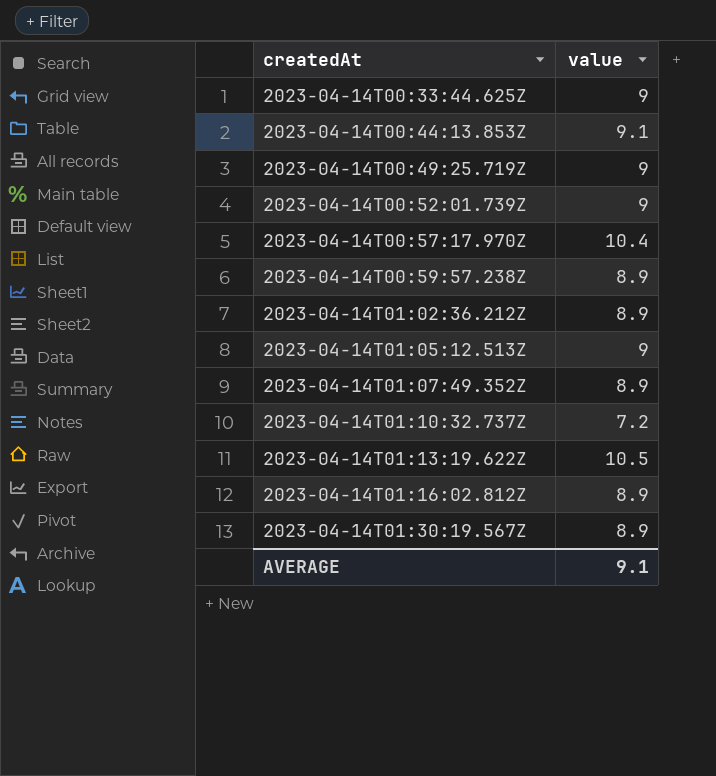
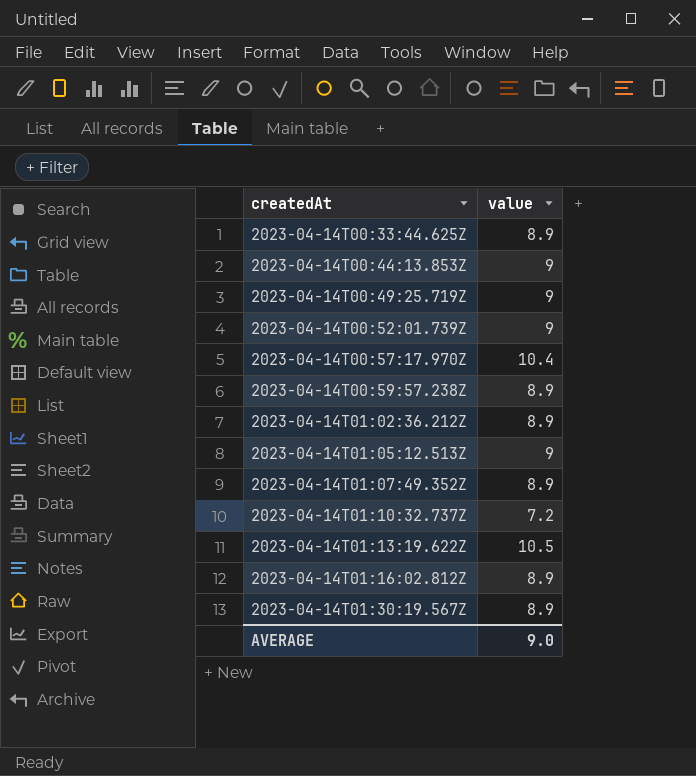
2023-04-14T00:33:44.625Z | value: 9 -> 8.9
2023-04-14T00:44:13.853Z | value: 9.1 -> 9
AVERAGE | value: 9.1 -> 9.0

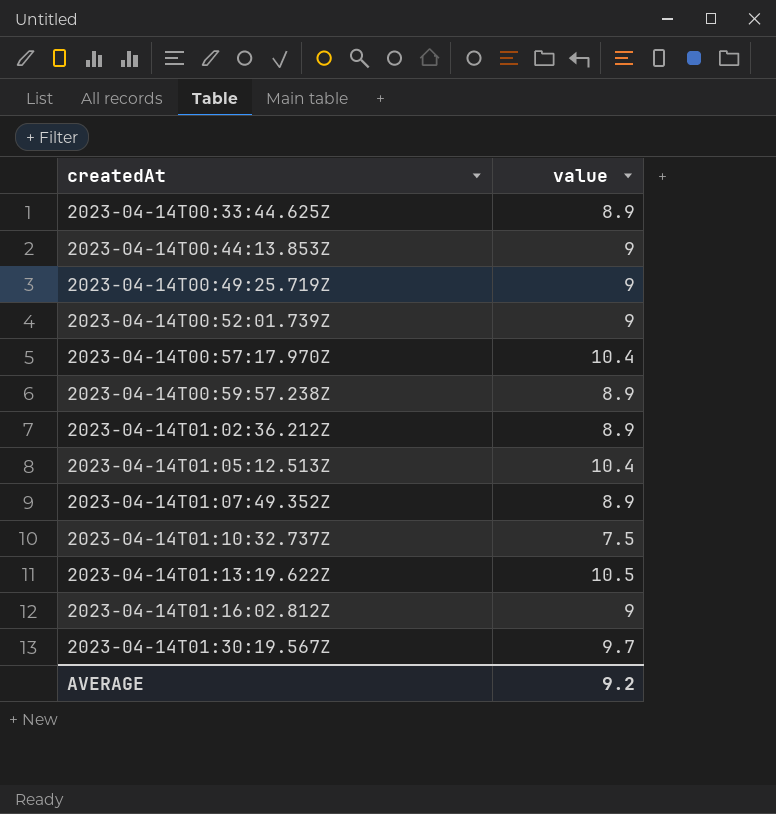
2023-04-14T01:05:12.513Z | value: 9 -> 10.4
2023-04-14T01:10:32.737Z | value: 7.2 -> 7.5
2023-04-14T01:16:02.812Z | value: 8.9 -> 9
2023-04-14T01:30:19.567Z | value: 8.9 -> 9.7
AVERAGE | value: 9.0 -> 9.2

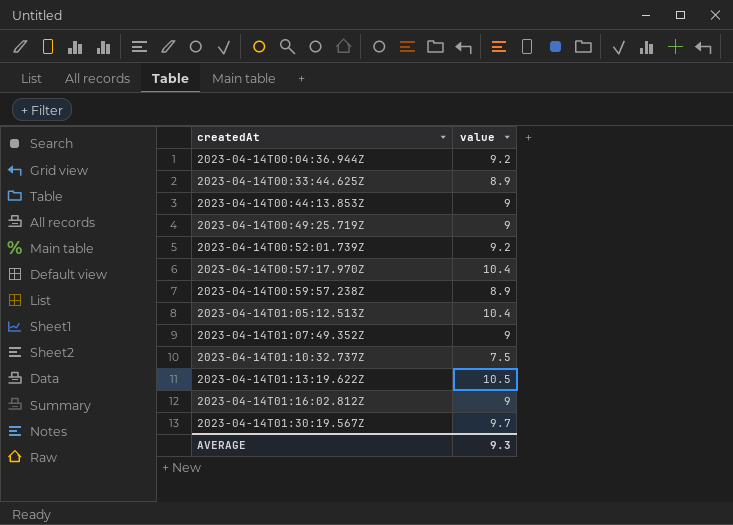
row 2023-04-14T01:02:36.212Z: 8.9 -> none
row 2023-04-14T00:04:36.944Z: none -> 9.2
2023-04-14T00:52:01.739Z | value: 9 -> 9.2
2023-04-14T01:07:49.352Z | value: 8.9 -> 9
AVERAGE | value: 9.2 -> 9.3

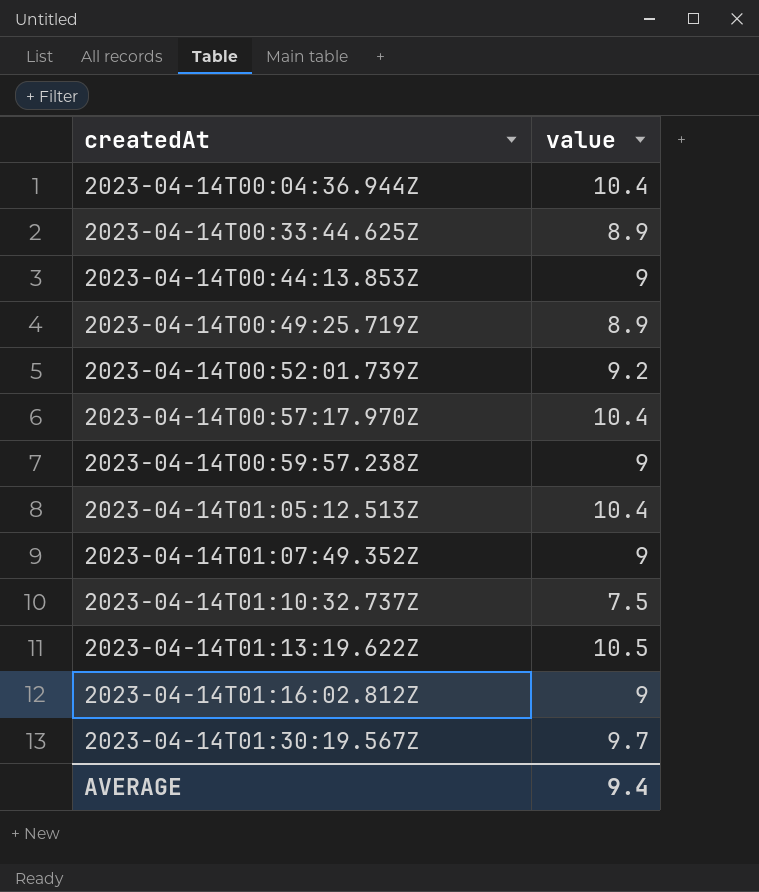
2023-04-14T00:04:36.944Z | value: 9.2 -> 10.4
2023-04-14T00:49:25.719Z | value: 9 -> 8.9
2023-04-14T00:59:57.238Z | value: 8.9 -> 9
AVERAGE | value: 9.3 -> 9.4

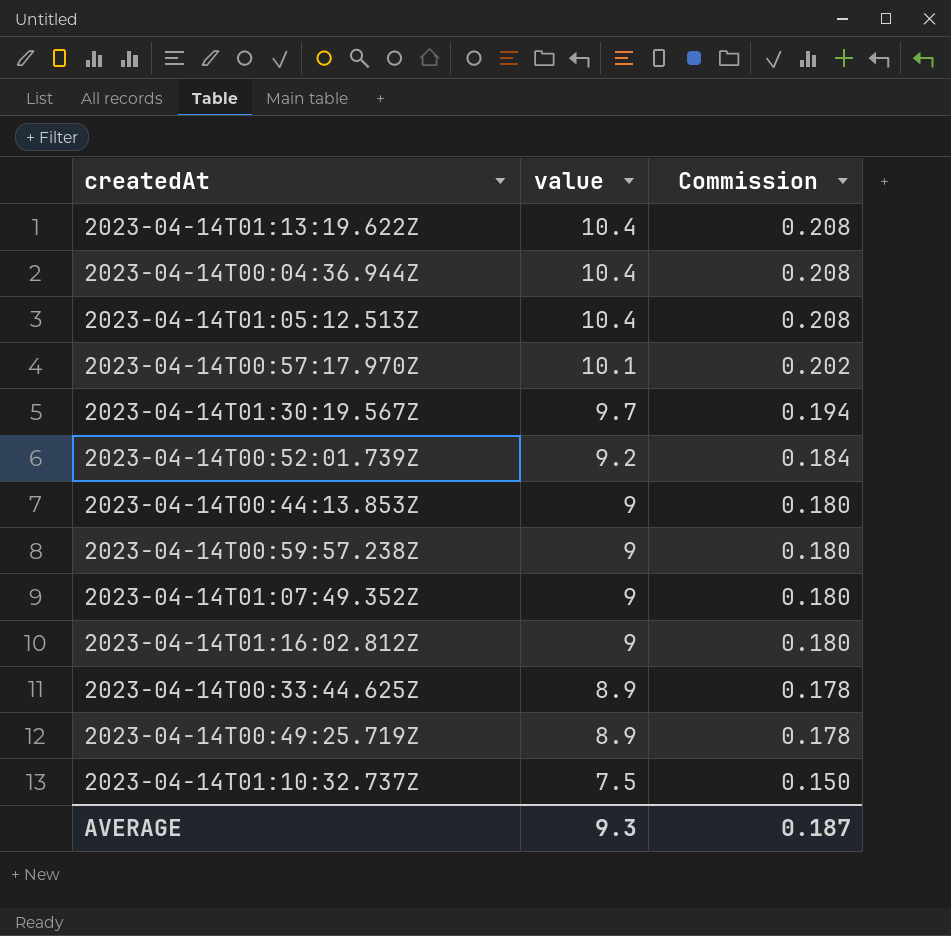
row order: createdAt ascending -> value descending
column Commission | formula: none -> [value] * 0.02
2023-04-14T01:13:19.622Z | value: 10.5 -> 10.4
2023-04-14T00:57:17.970Z | value: 10.4 -> 10.1
AVERAGE | value: 9.4 -> 9.3

